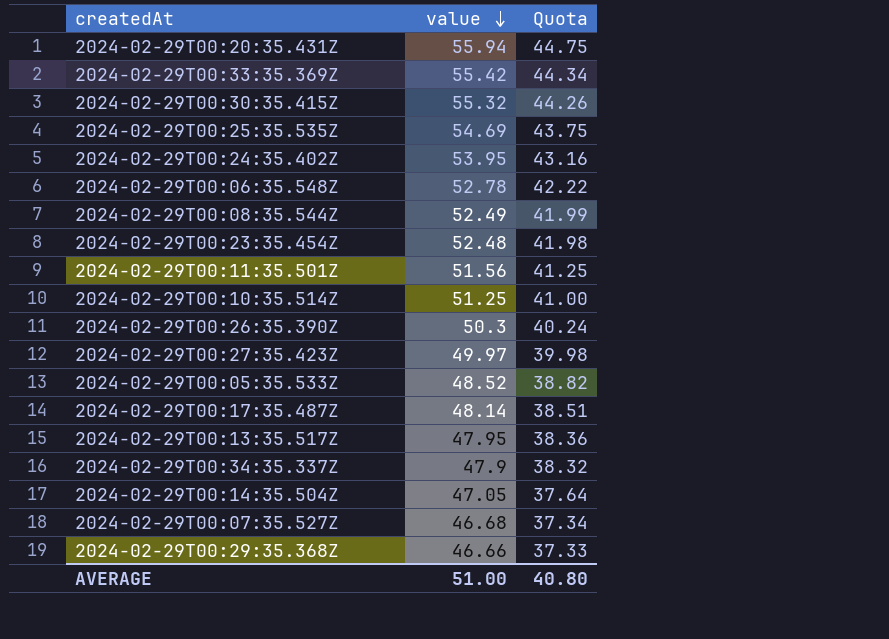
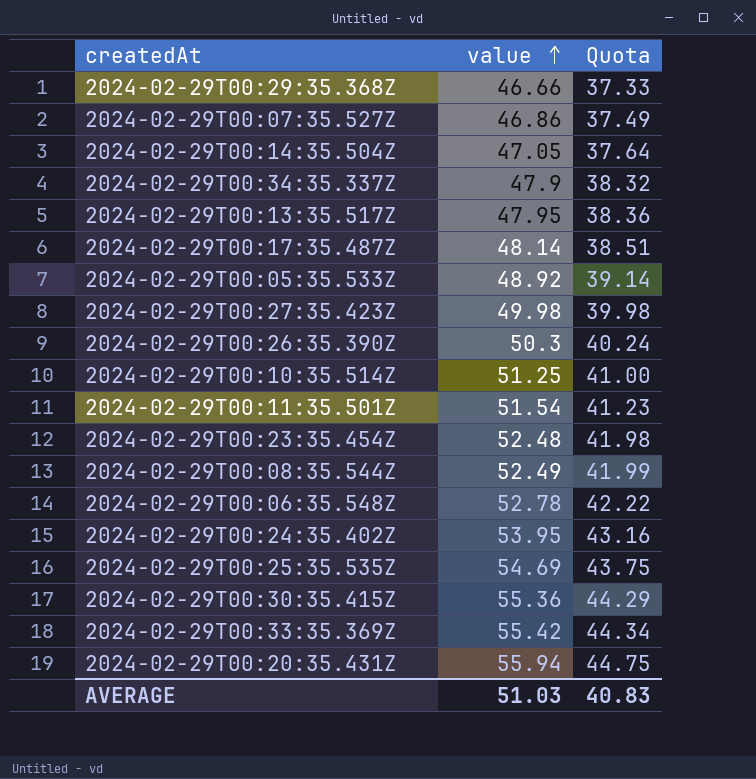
row order: value descending -> value ascending
2024-02-29T00:07:35.527Z | value: 46.68 -> 46.86
2024-02-29T00:07:35.527Z | Quota: 37.34 -> 37.49
2024-02-29T00:05:35.533Z | value: 48.52 -> 48.92
2024-02-29T00:05:35.533Z | Quota: 38.82 -> 39.14
2024-02-29T00:27:35.423Z | value: 49.97 -> 49.98
2024-02-29T00:11:35.501Z | value: 51.56 -> 51.54
2024-02-29T00:11:35.501Z | Quota: 41.25 -> 41.23
2024-02-29T00:30:35.415Z | value: 55.32 -> 55.36
2024-02-29T00:30:35.415Z | Quota: 44.26 -> 44.29
AVERAGE | value: 51.00 -> 51.03
AVERAGE | Quota: 40.80 -> 40.83

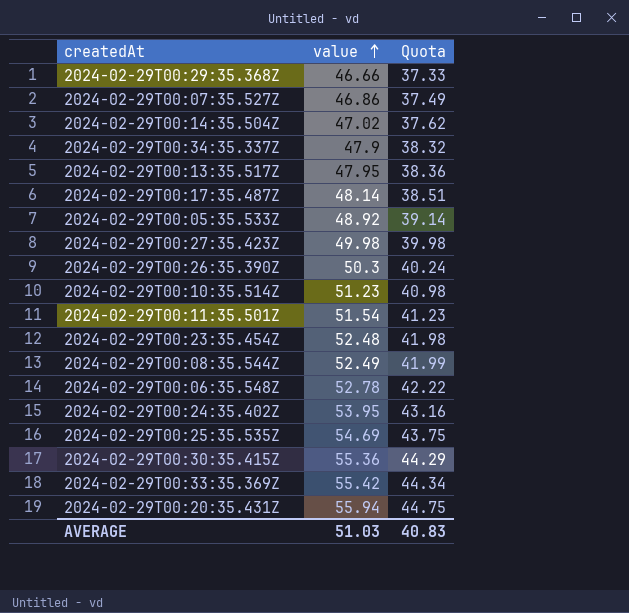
2024-02-29T00:14:35.504Z | value: 47.05 -> 47.02
2024-02-29T00:14:35.504Z | Quota: 37.64 -> 37.62
2024-02-29T00:10:35.514Z | value: 51.25 -> 51.23
2024-02-29T00:10:35.514Z | Quota: 41.00 -> 40.98

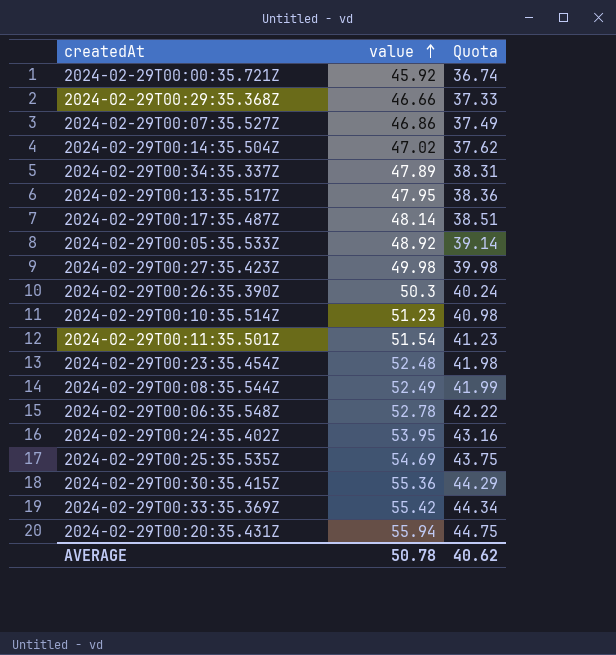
row 2024-02-29T00:00:35.721Z: none -> 45.92 | 36.74
2024-02-29T00:34:35.337Z | value: 47.9 -> 47.89
2024-02-29T00:34:35.337Z | Quota: 38.32 -> 38.31
AVERAGE | value: 51.03 -> 50.78
AVERAGE | Quota: 40.83 -> 40.62

